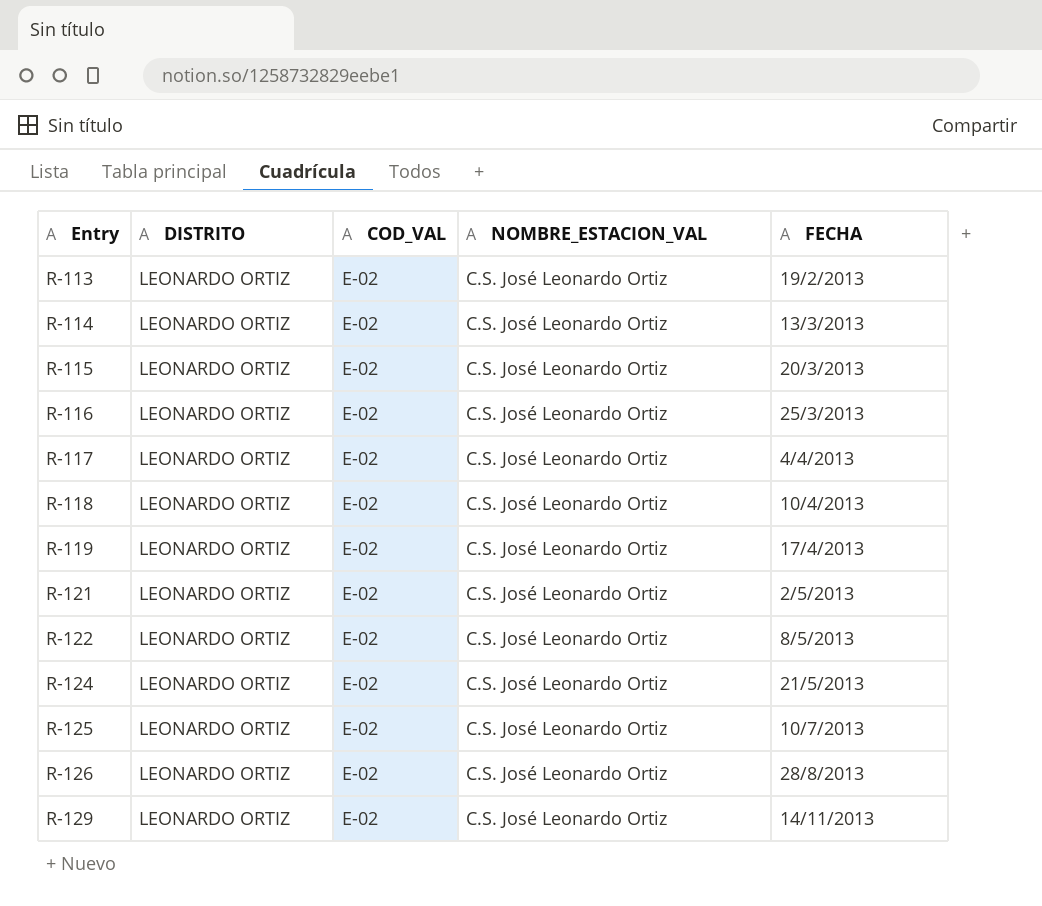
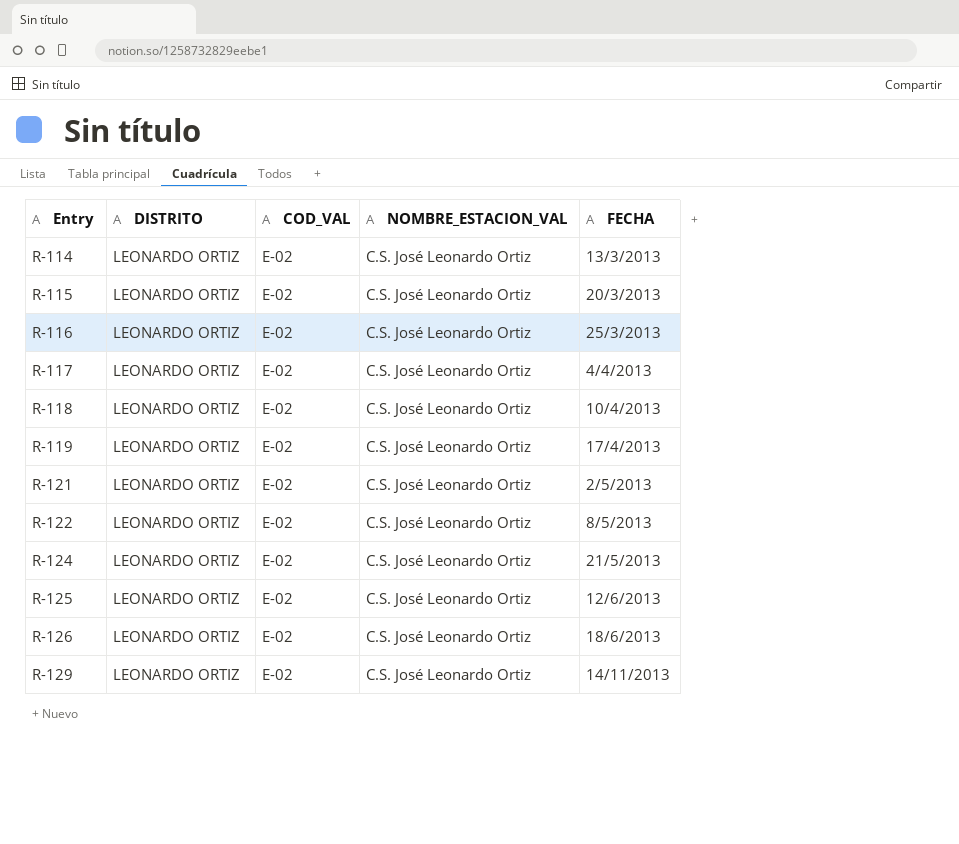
row R-113: LEONARDO ORTIZ | E-02 | C.S. José Leonardo Ortiz | 19/2/2013 -> none
R-125 | FECHA: 10/7/2013 -> 12/6/2013
R-126 | FECHA: 28/8/2013 -> 18/6/2013

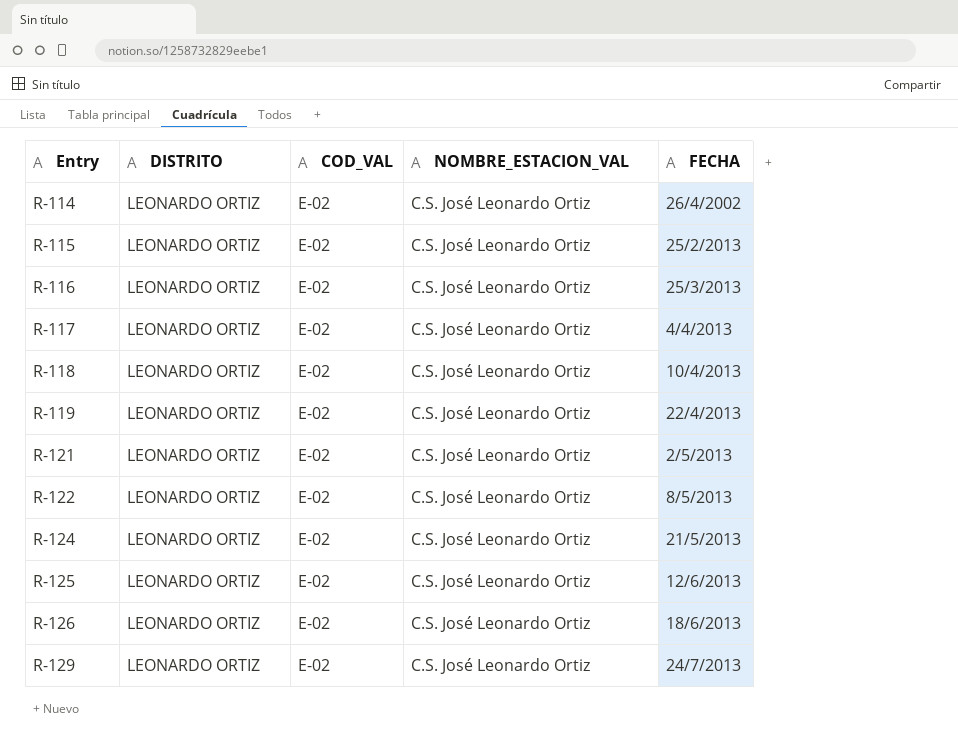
R-114 | FECHA: 13/3/2013 -> 26/4/2002
R-115 | FECHA: 20/3/2013 -> 25/2/2013
R-119 | FECHA: 17/4/2013 -> 22/4/2013
R-129 | FECHA: 14/11/2013 -> 24/7/2013

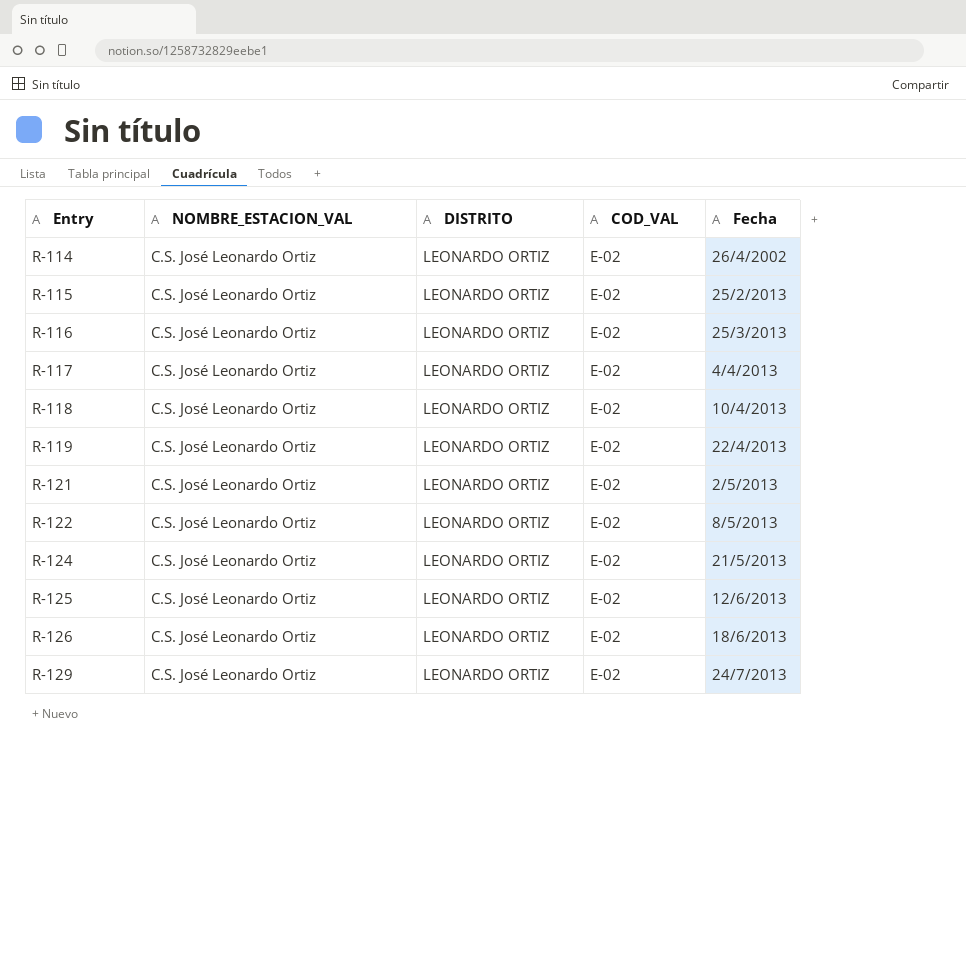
column NOMBRE_ESTACION_VAL | position: 4 -> 2
column name: FECHA -> Fecha

